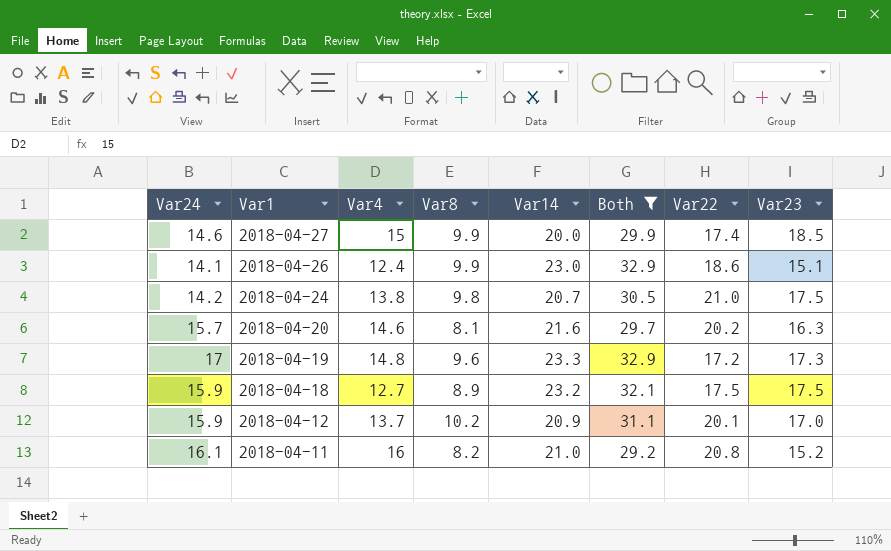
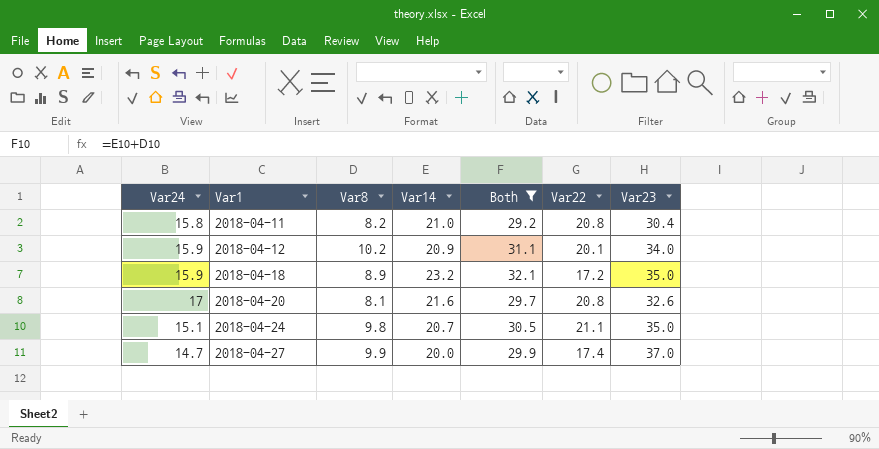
row order: Var1 descending -> Var1 ascending
column Var4 | position: 3 -> none
row 2018-04-26: 14.1 | 12.4 | 9.9 | 23.0 | 32.9 | 18.6 | 15.1 -> none
row 2018-04-19: 17 | 14.8 | 9.6 | 23.3 | 32.9 | 17.2 | 17.3 -> none
2018-04-11 | Var24: 16.1 -> 15.8
2018-04-11 | Var23: 15.2 -> 30.4
2018-04-12 | Var23: 17.0 -> 34.0
2018-04-18 | Var22: 17.5 -> 17.2
2018-04-18 | Var23: 17.5 -> 35.0
2018-04-20 | Var24: 15.7 -> 17
2018-04-20 | Var22: 20.2 -> 20.8
2018-04-20 | Var23: 16.3 -> 32.6
2018-04-24 | Var24: 14.2 -> 15.1
2018-04-24 | Var22: 21.0 -> 21.1
2018-04-24 | Var23: 17.5 -> 35.0
2018-04-27 | Var24: 14.6 -> 14.7
2018-04-27 | Var23: 18.5 -> 37.0

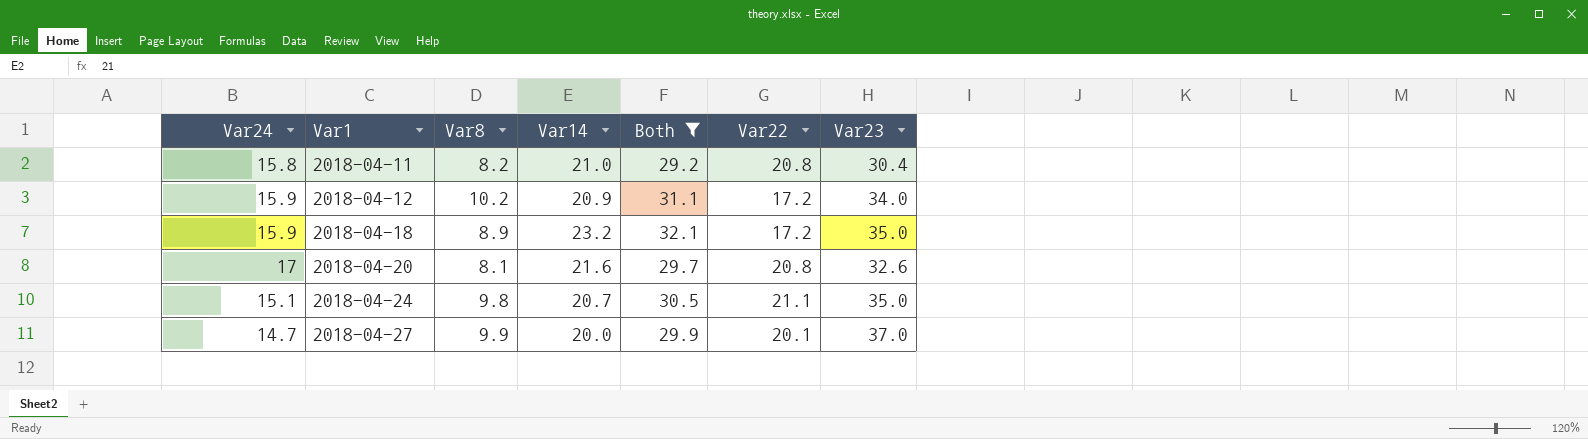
2018-04-12 | Var22: 20.1 -> 17.2
2018-04-27 | Var22: 17.4 -> 20.1

